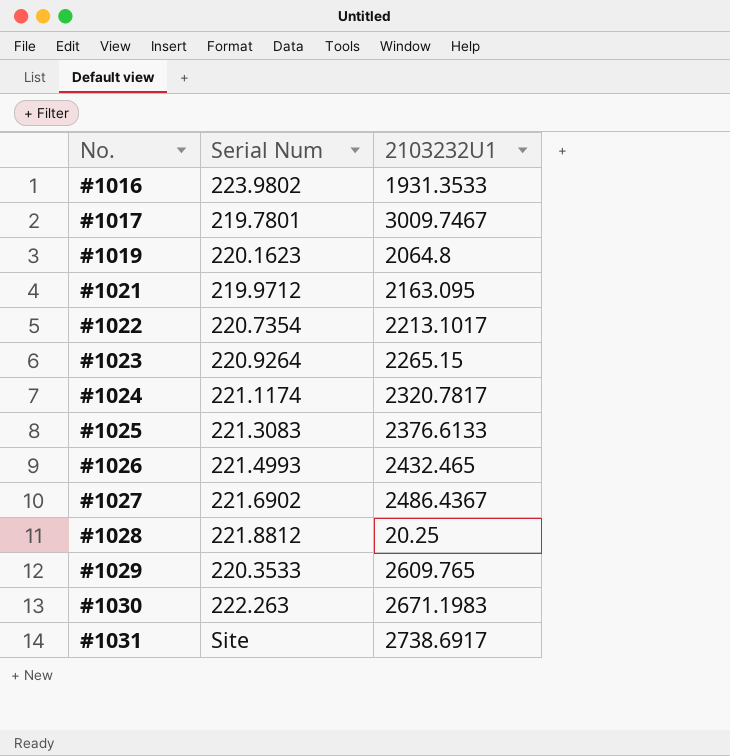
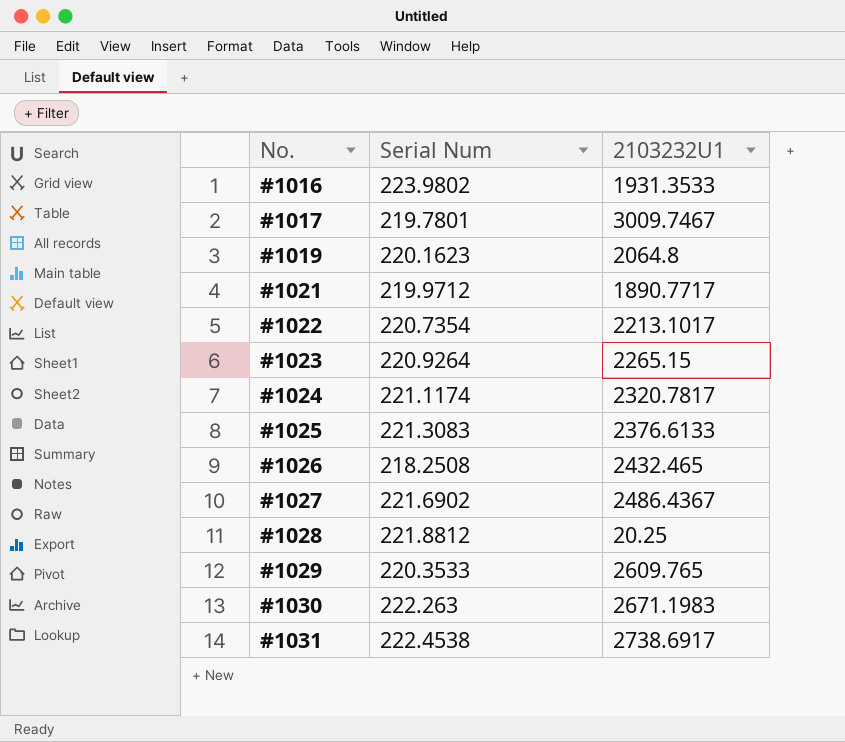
#1021 | 2103232U1: 2163.095 -> 1890.7717
#1026 | Serial Num: 221.4993 -> 218.2508
#1031 | Serial Num: Site -> 222.4538

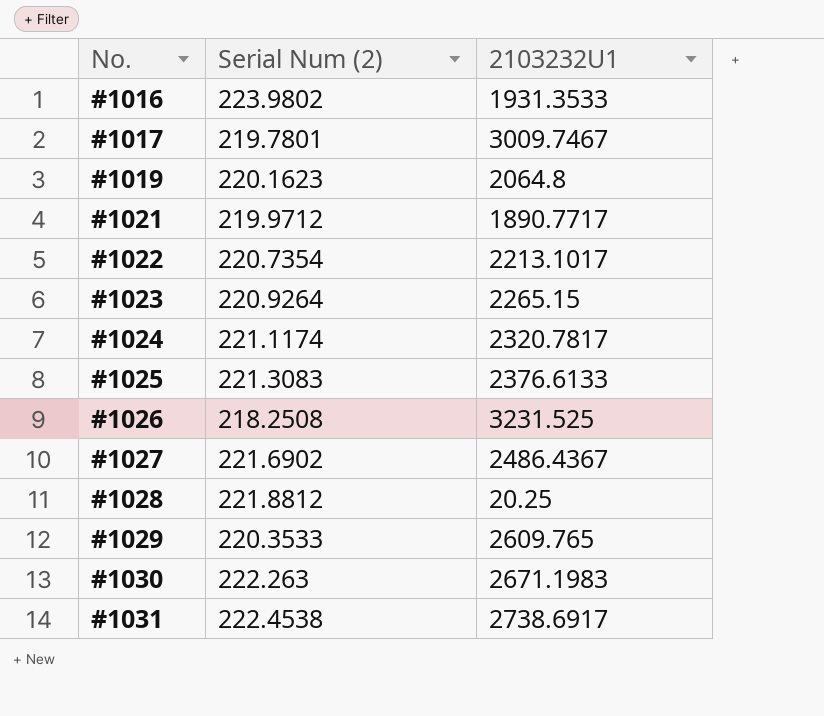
column name: Serial Num -> Serial Num (2)
#1026 | 2103232U1: 2432.465 -> 3231.525

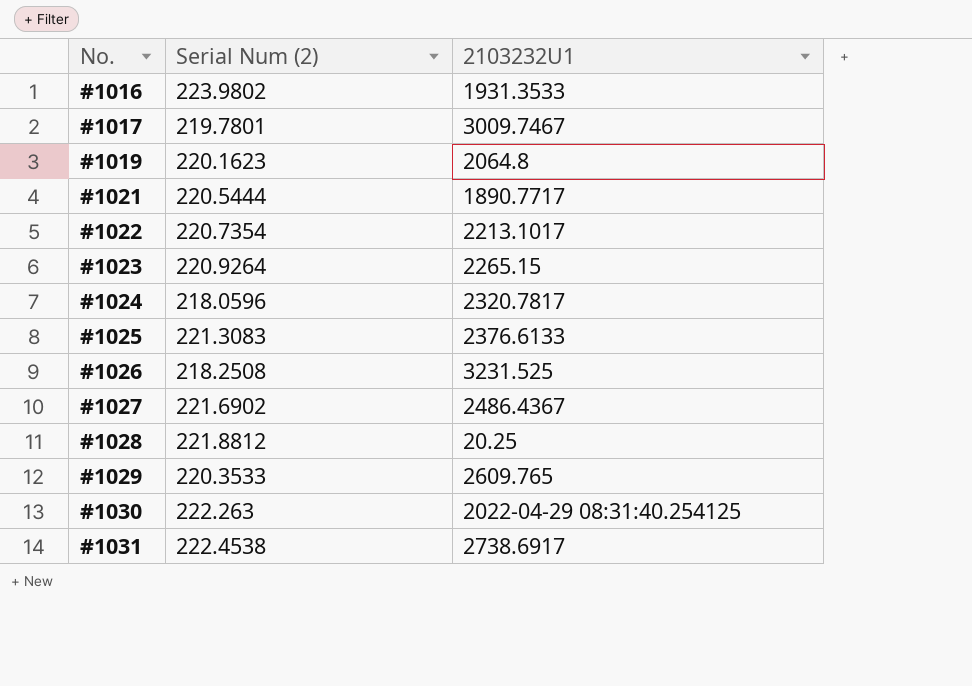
#1021 | Serial Num (2): 219.9712 -> 220.5444
#1024 | Serial Num (2): 221.1174 -> 218.0596
#1030 | 2103232U1: 2671.1983 -> 2022-04-29 08:31:40.254125

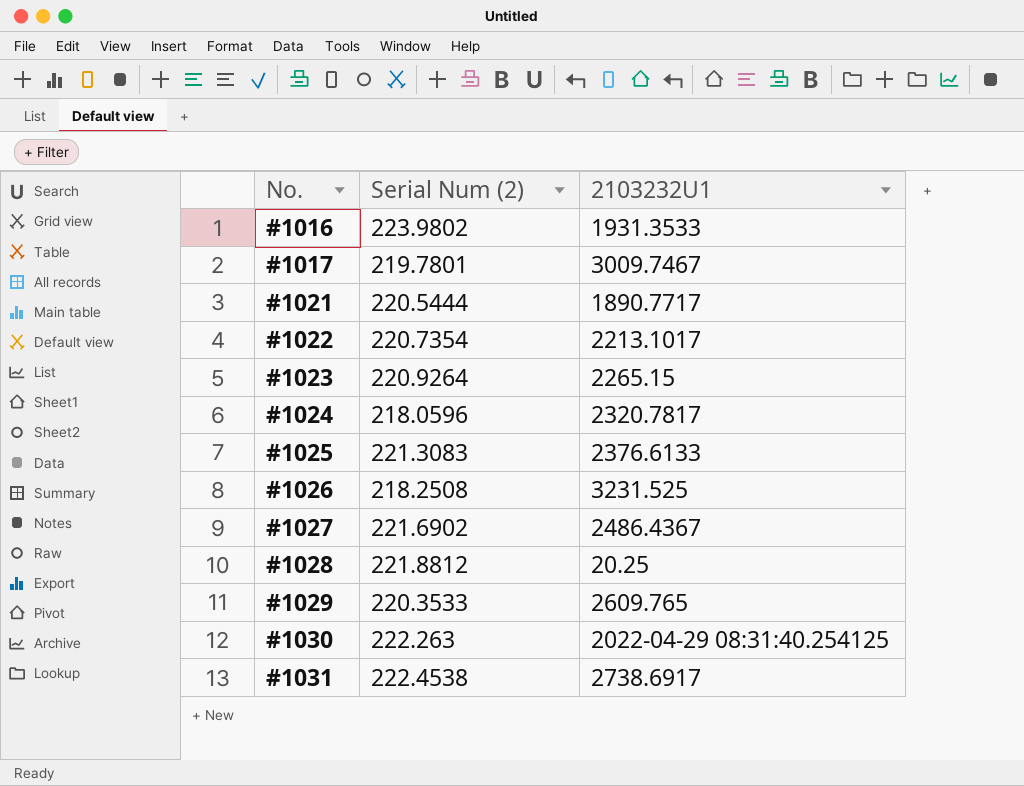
row #1019: 220.1623 | 2064.8 -> none

